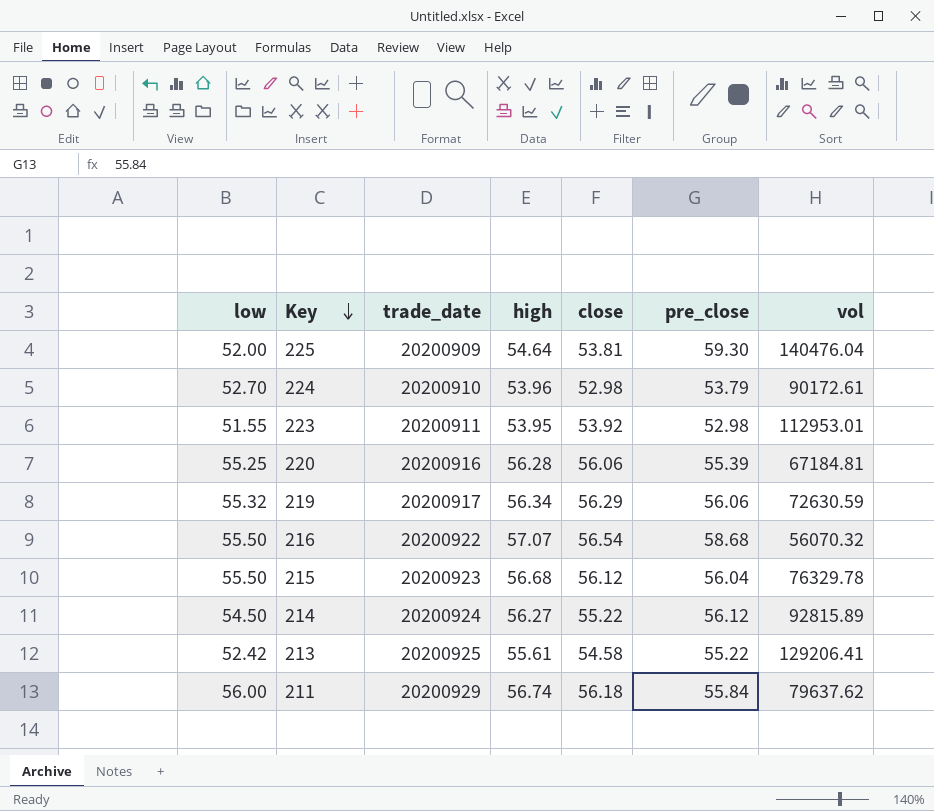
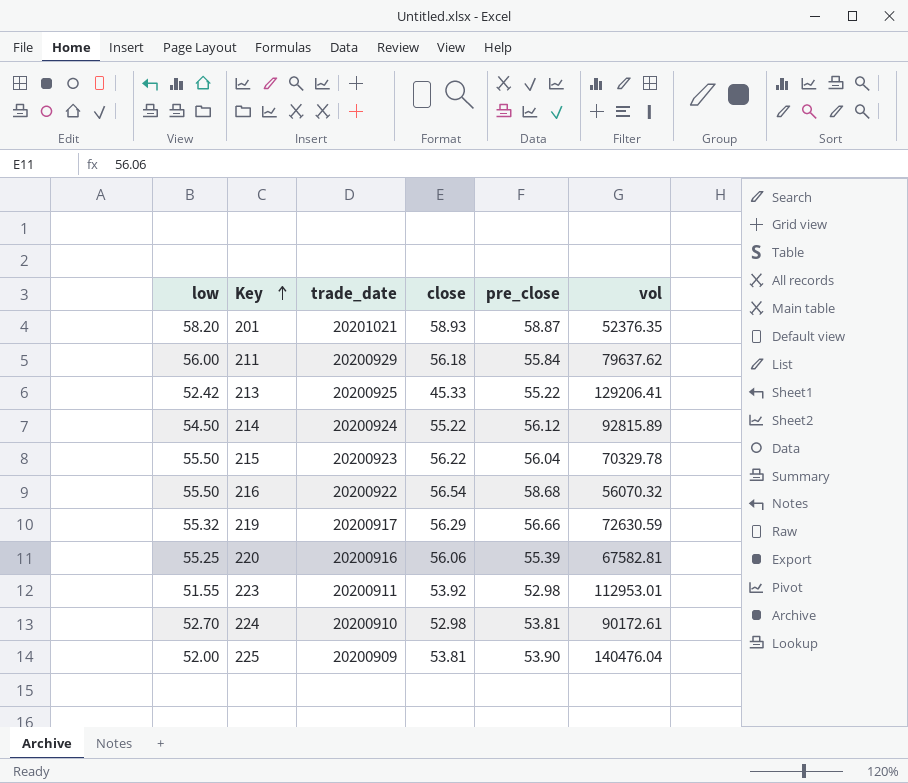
row order: Key descending -> Key ascending
column high | position: 4 -> none
row 201: none -> 58.20 | 20201021 | 58.93 | 58.87 | 52376.35
213 | close: 54.58 -> 45.33
215 | close: 56.12 -> 56.22
215 | vol: 76329.78 -> 70329.78
219 | pre_close: 56.06 -> 56.66
220 | vol: 67184.81 -> 67582.81
224 | pre_close: 53.79 -> 53.81
225 | pre_close: 59.30 -> 53.90

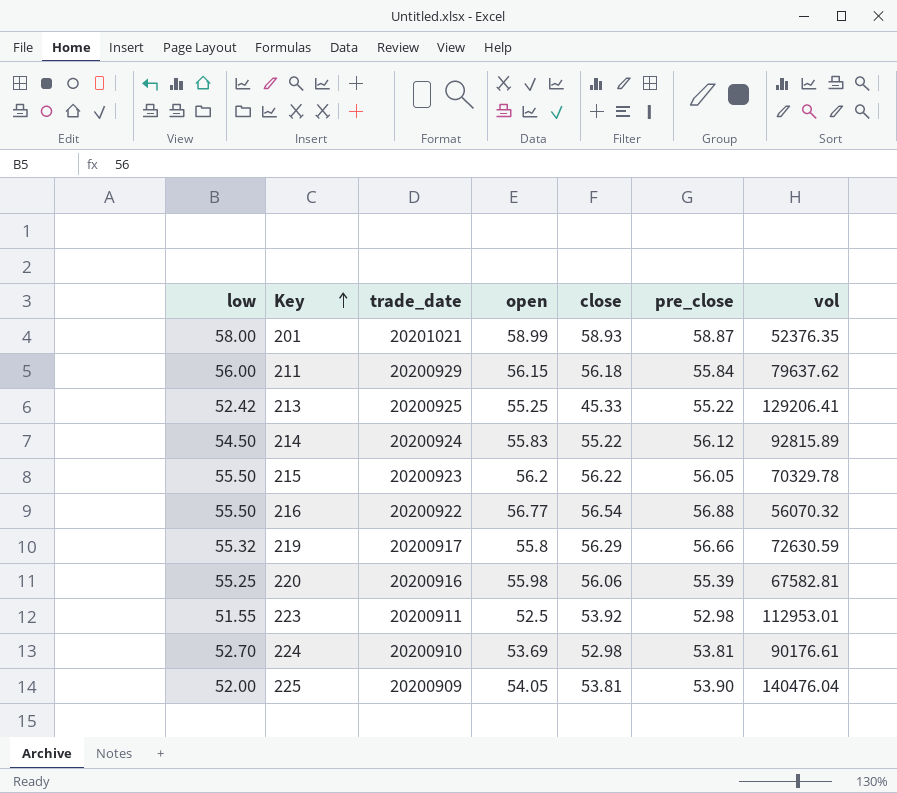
column open | position: none -> 4
201 | low: 58.20 -> 58.00
215 | pre_close: 56.04 -> 56.05
216 | pre_close: 58.68 -> 56.88
224 | vol: 90172.61 -> 90176.61

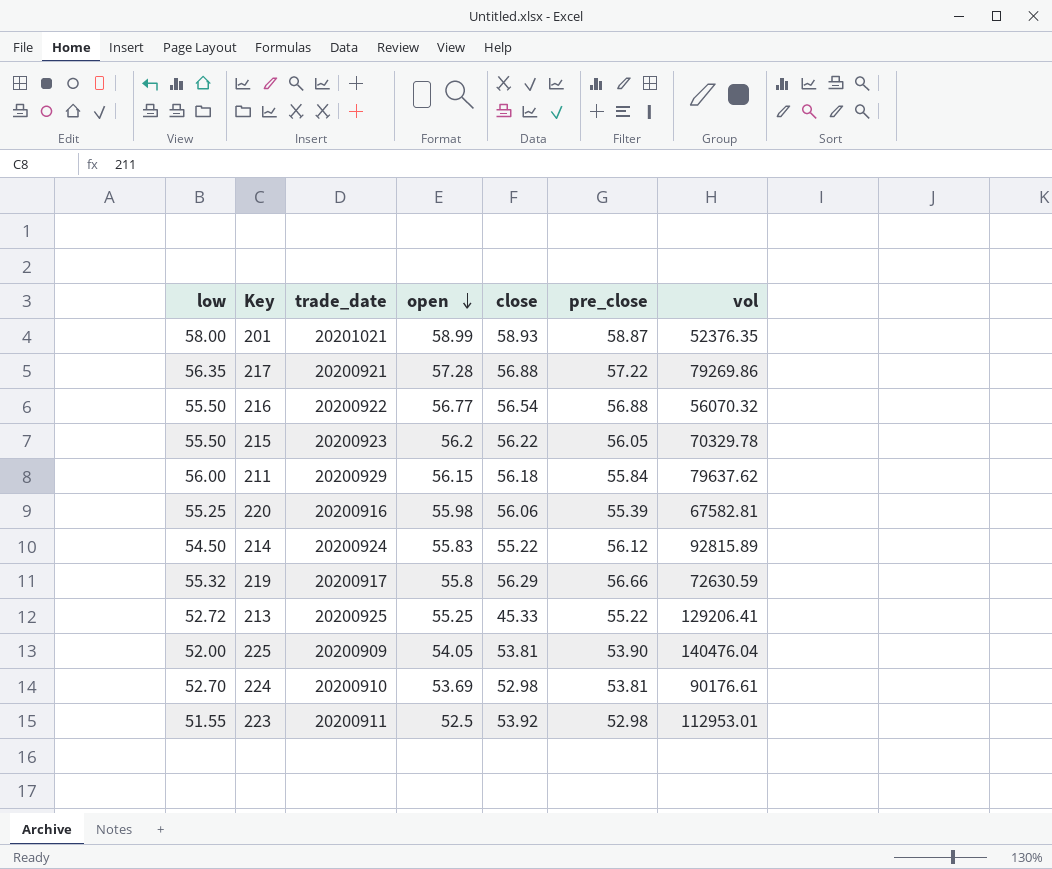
row order: Key ascending -> open descending
row 217: none -> 56.35 | 20200921 | 57.28 | 56.88 | 57.22 | 79269.86
213 | low: 52.42 -> 52.72

